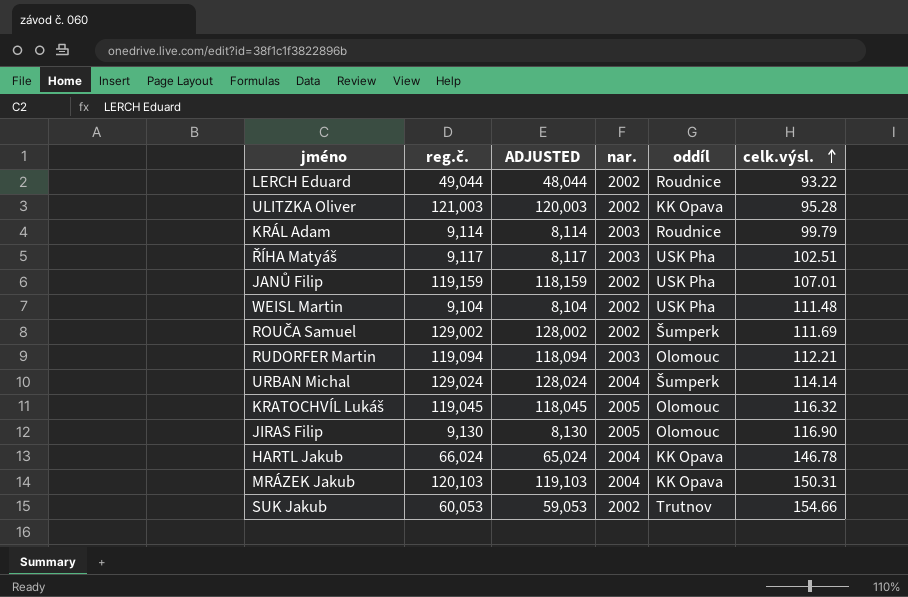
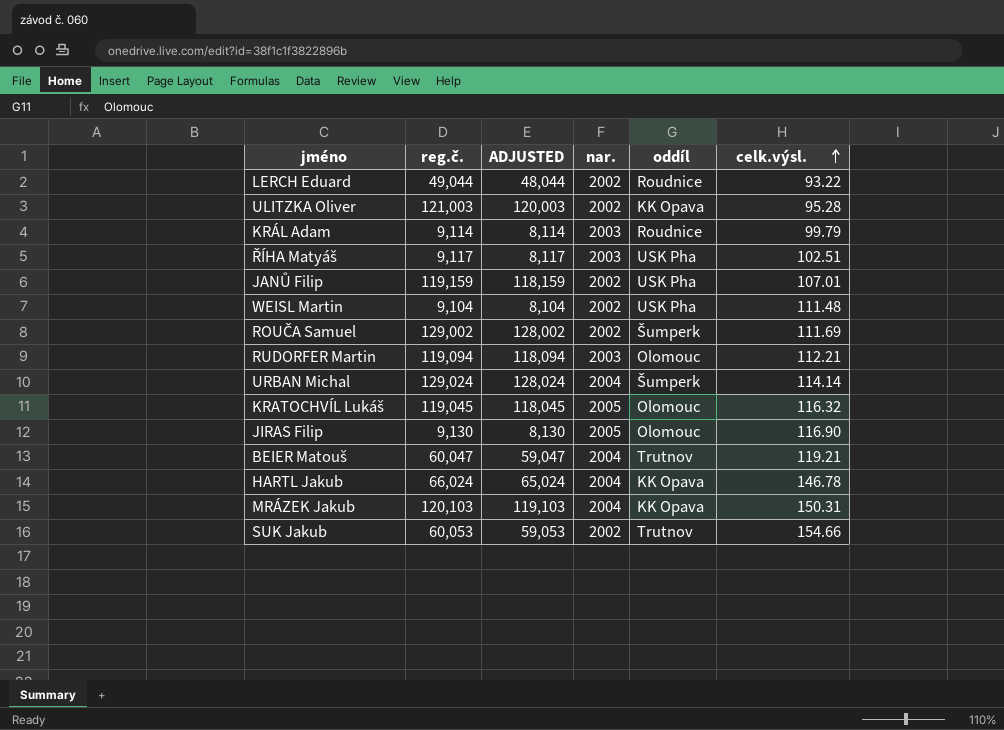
row BEIER Matouš: none -> 60,047 | 59,047 | 2004 | Trutnov | 119.21

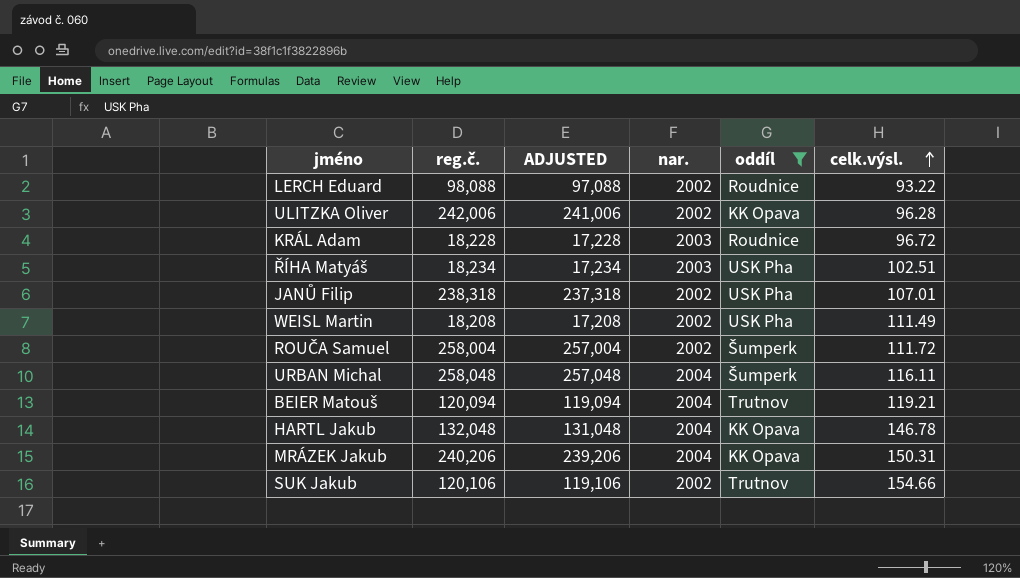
filter: none -> oddíl != Olomouc
LERCH Eduard | reg.č.: 49,044 -> 98,088
LERCH Eduard | ADJUSTED: 48,044 -> 97,088
ULITZKA Oliver | reg.č.: 121,003 -> 242,006
ULITZKA Oliver | ADJUSTED: 120,003 -> 241,006
ULITZKA Oliver | celk.výsl.: 95.28 -> 96.28
KRÁL Adam | reg.č.: 9,114 -> 18,228
KRÁL Adam | ADJUSTED: 8,114 -> 17,228
KRÁL Adam | celk.výsl.: 99.79 -> 96.72
ŘÍHA Matyáš | reg.č.: 9,117 -> 18,234
ŘÍHA Matyáš | ADJUSTED: 8,117 -> 17,234
JANŮ Filip | reg.č.: 119,159 -> 238,318
JANŮ Filip | ADJUSTED: 118,159 -> 237,318
WEISL Martin | reg.č.: 9,104 -> 18,208
WEISL Martin | ADJUSTED: 8,104 -> 17,208
WEISL Martin | celk.výsl.: 111.48 -> 111.49
ROUČA Samuel | reg.č.: 129,002 -> 258,004
ROUČA Samuel | ADJUSTED: 128,002 -> 257,004
ROUČA Samuel | celk.výsl.: 111.69 -> 111.72
URBAN Michal | reg.č.: 129,024 -> 258,048
URBAN Michal | ADJUSTED: 128,024 -> 257,048
URBAN Michal | celk.výsl.: 114.14 -> 116.11
BEIER Matouš | reg.č.: 60,047 -> 120,094
BEIER Matouš | ADJUSTED: 59,047 -> 119,094
HARTL Jakub | reg.č.: 66,024 -> 132,048
HARTL Jakub | ADJUSTED: 65,024 -> 131,048
MRÁZEK Jakub | reg.č.: 120,103 -> 240,206
MRÁZEK Jakub | ADJUSTED: 119,103 -> 239,206
SUK Jakub | reg.č.: 60,053 -> 120,106
SUK Jakub | ADJUSTED: 59,053 -> 119,106

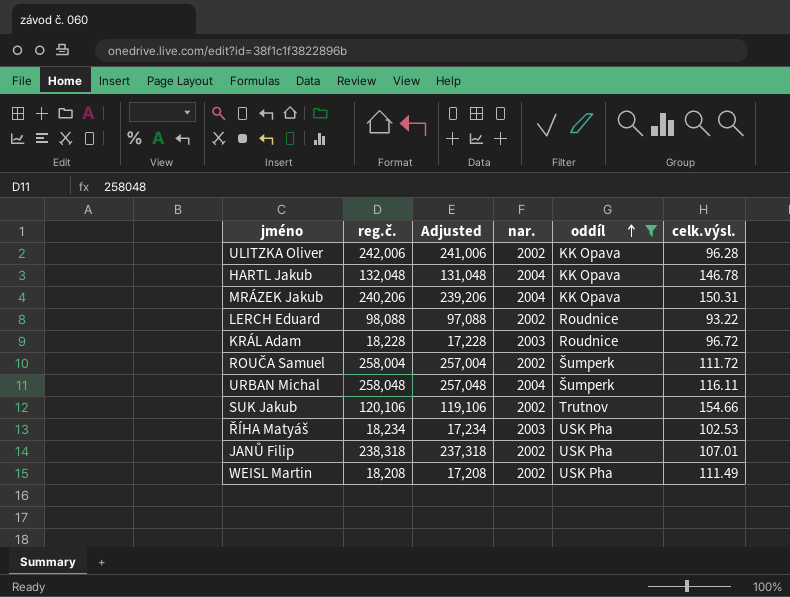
row order: celk.výsl. ascending -> oddíl ascending
column name: ADJUSTED -> Adjusted
row BEIER Matouš: 120,094 | 119,094 | 2004 | Trutnov | 119.21 -> none
ŘÍHA Matyáš | celk.výsl.: 102.51 -> 102.53

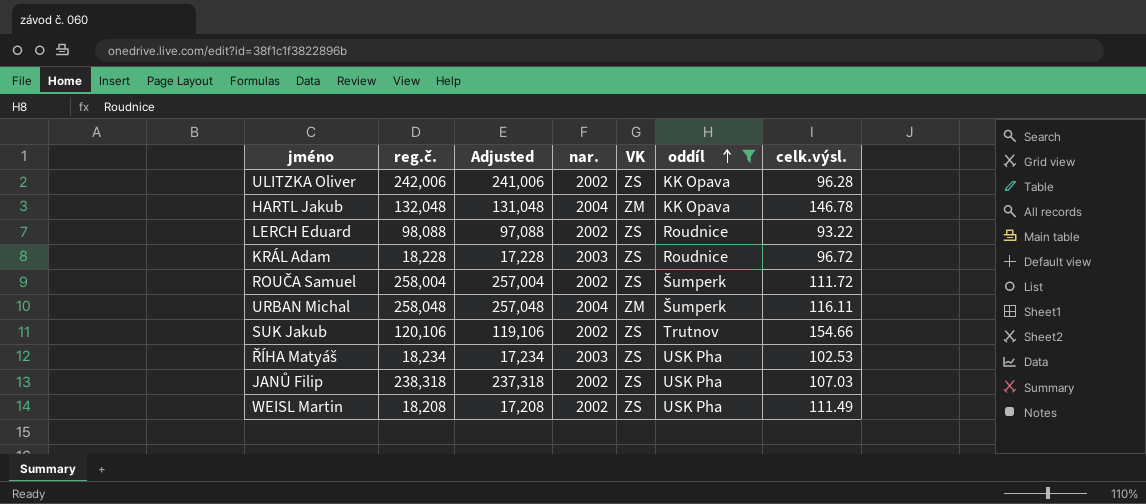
column VK | position: none -> 5
row MRÁZEK Jakub: 240,206 | 239,206 | 2004 | KK Opava | 150.31 -> none
JANŮ Filip | celk.výsl.: 107.01 -> 107.03

